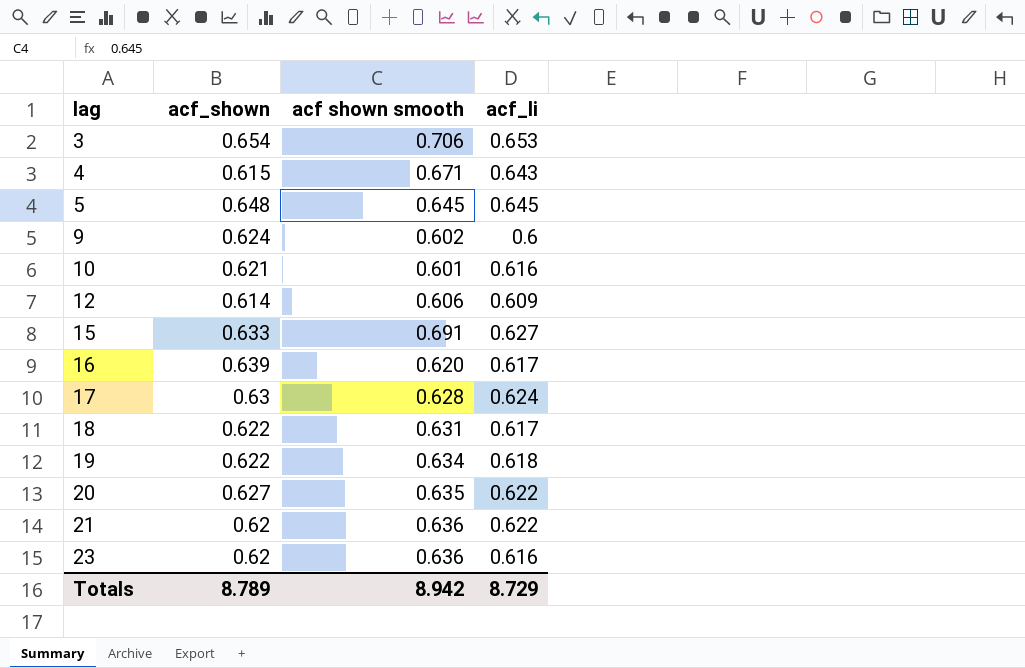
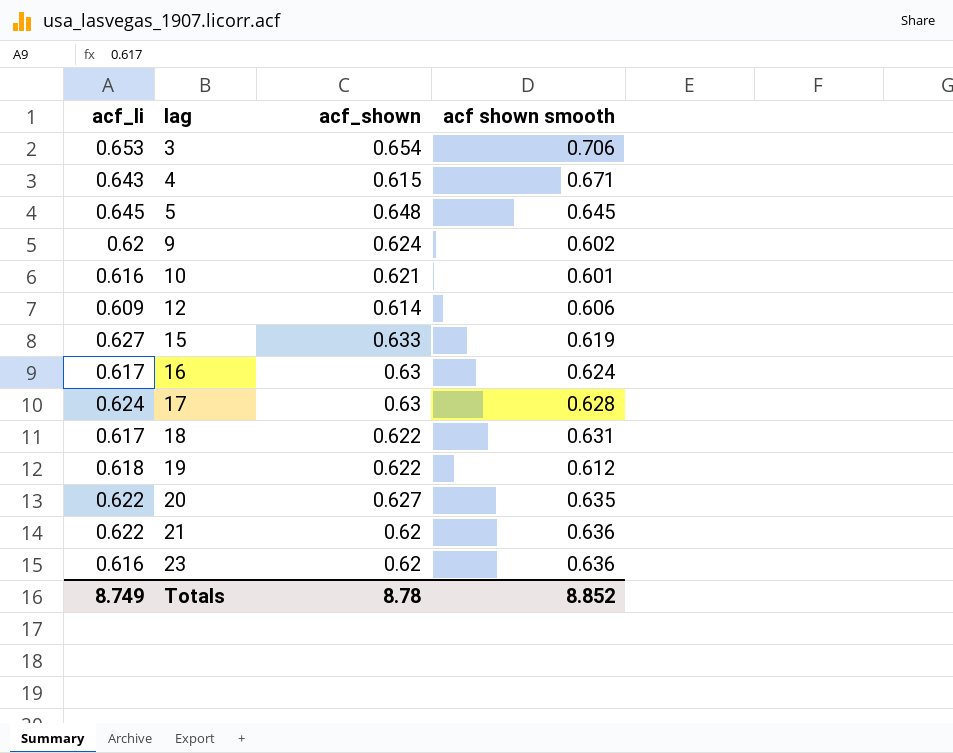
column acf_li | position: 4 -> 1
9 | acf_li: 0.6 -> 0.62
15 | acf shown smooth: 0.691 -> 0.619
16 | acf_shown: 0.639 -> 0.63
16 | acf shown smooth: 0.620 -> 0.624
19 | acf shown smooth: 0.634 -> 0.612
Totals | acf_li: 8.729 -> 8.749
Totals | acf_shown: 8.789 -> 8.78
Totals | acf shown smooth: 8.942 -> 8.852

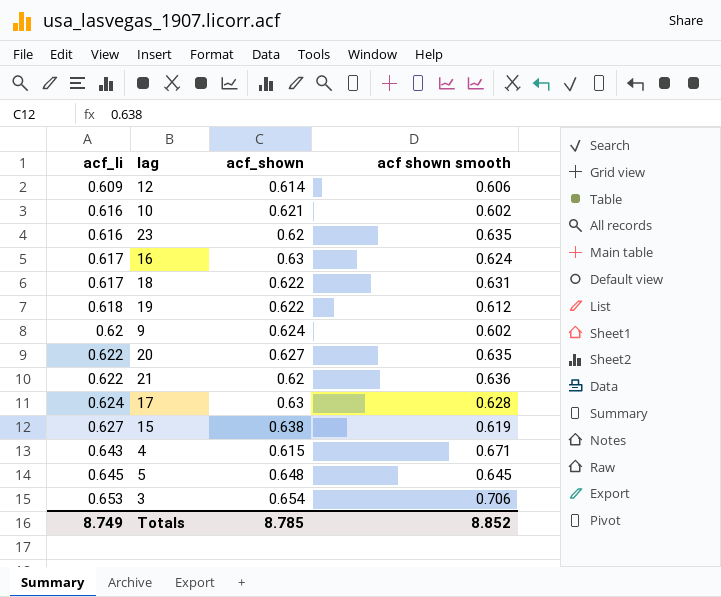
row order: lag ascending -> acf_li ascending
10 | acf shown smooth: 0.601 -> 0.602
23 | acf shown smooth: 0.636 -> 0.635
15 | acf_shown: 0.633 -> 0.638
Totals | acf_shown: 8.78 -> 8.785

